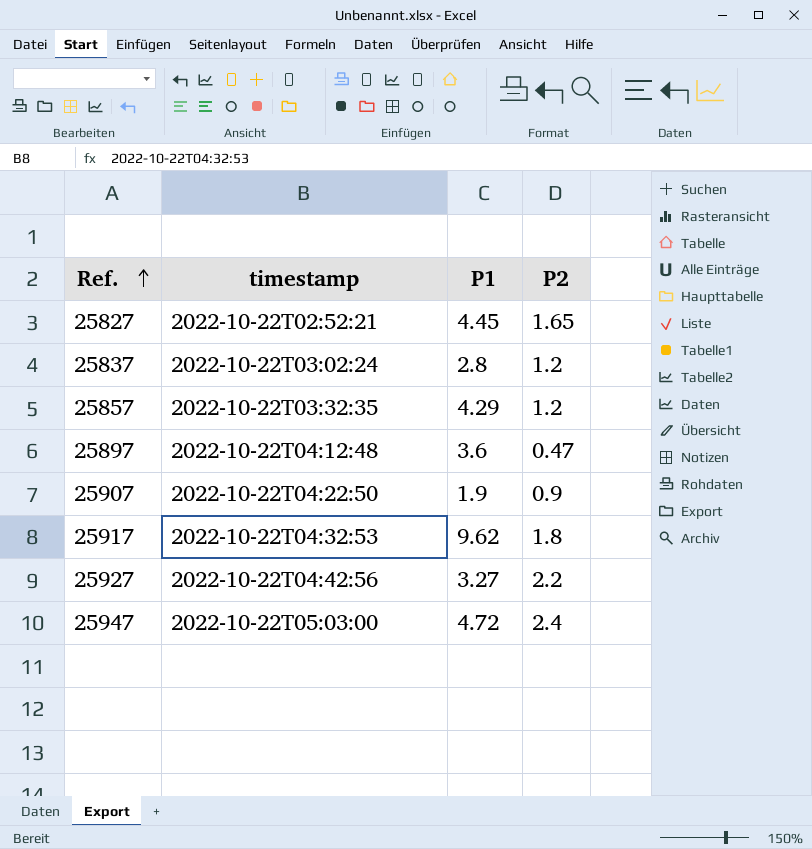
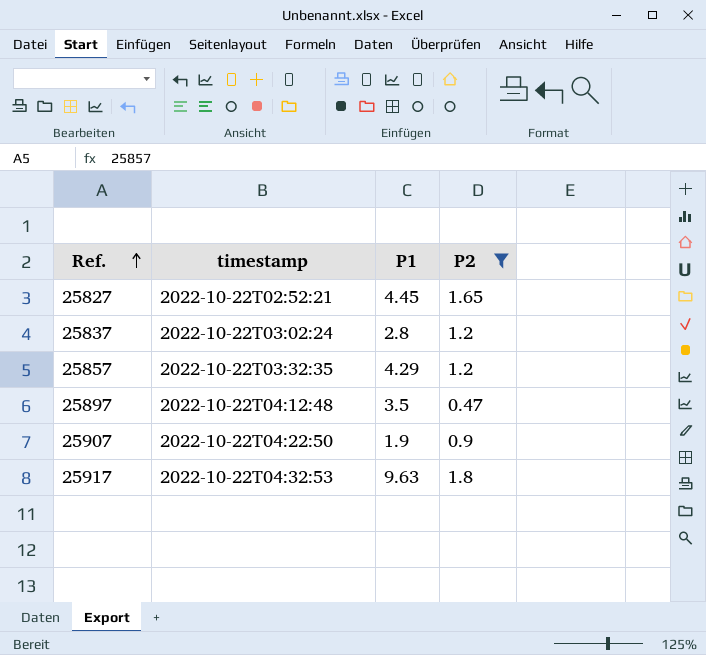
filter: none -> P2 <= 1.8
25897 | P1: 3.6 -> 3.5
25917 | P1: 9.62 -> 9.63

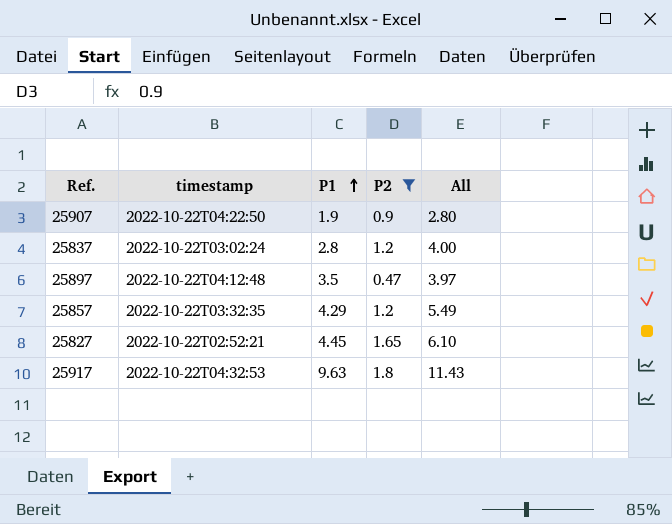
row order: Ref. ascending -> P1 ascending
column All | formula: none -> [P1] + [P2]

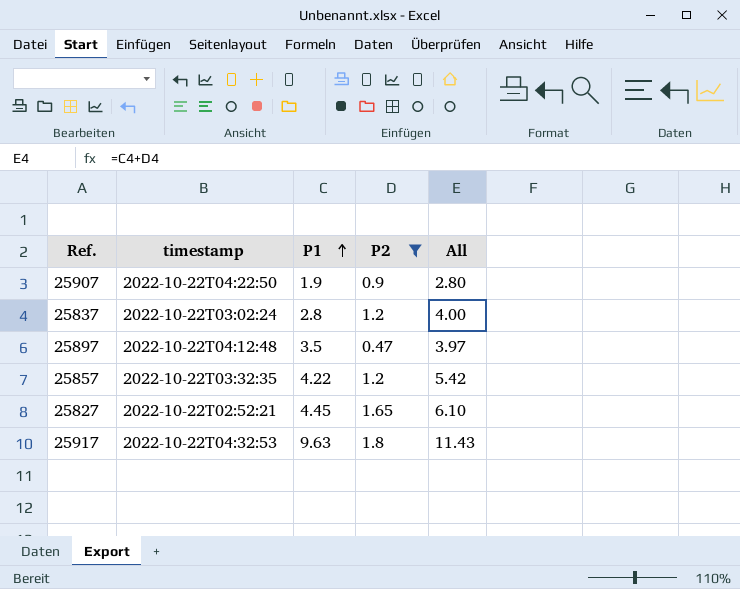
25857 | P1: 4.29 -> 4.22
25857 | All: 5.49 -> 5.42

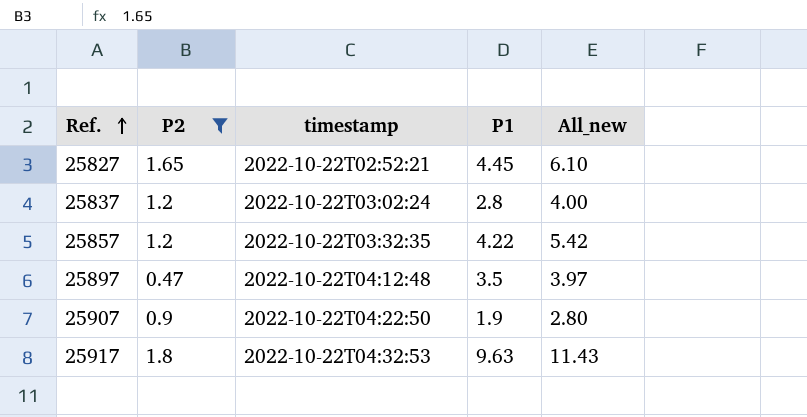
row order: P1 ascending -> Ref. ascending
column P2 | position: 4 -> 2
column name: All -> All_new

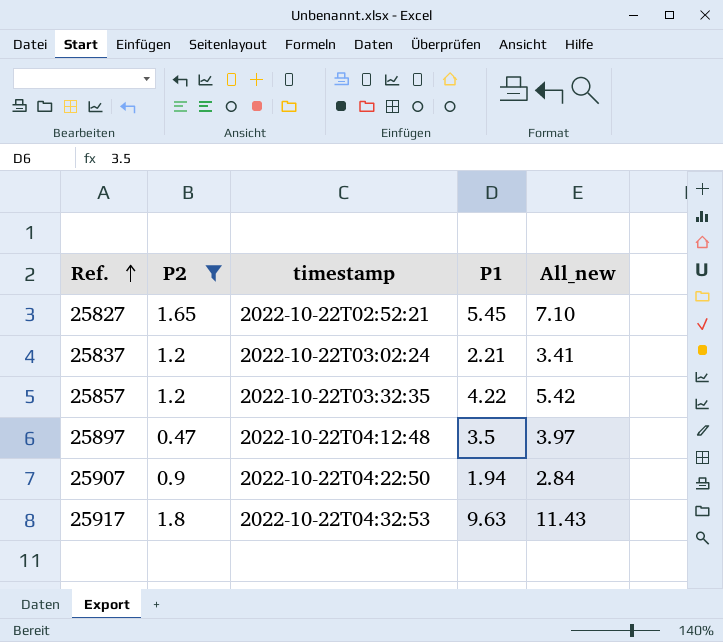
25827 | P1: 4.45 -> 5.45
25827 | All_new: 6.10 -> 7.10
25837 | P1: 2.8 -> 2.21
25837 | All_new: 4.00 -> 3.41
25907 | P1: 1.9 -> 1.94
25907 | All_new: 2.80 -> 2.84

